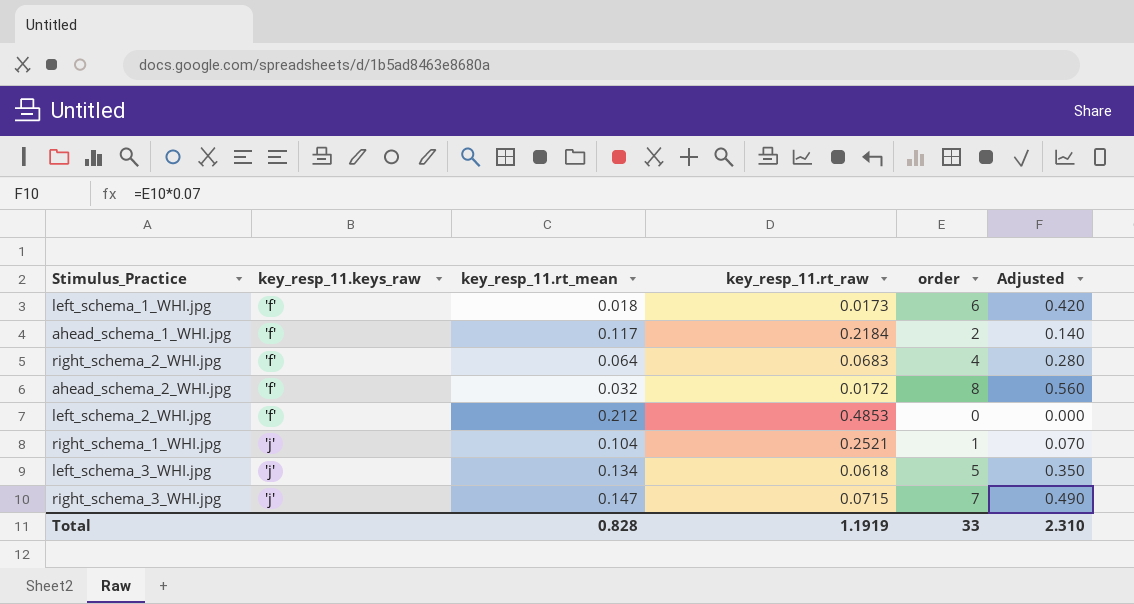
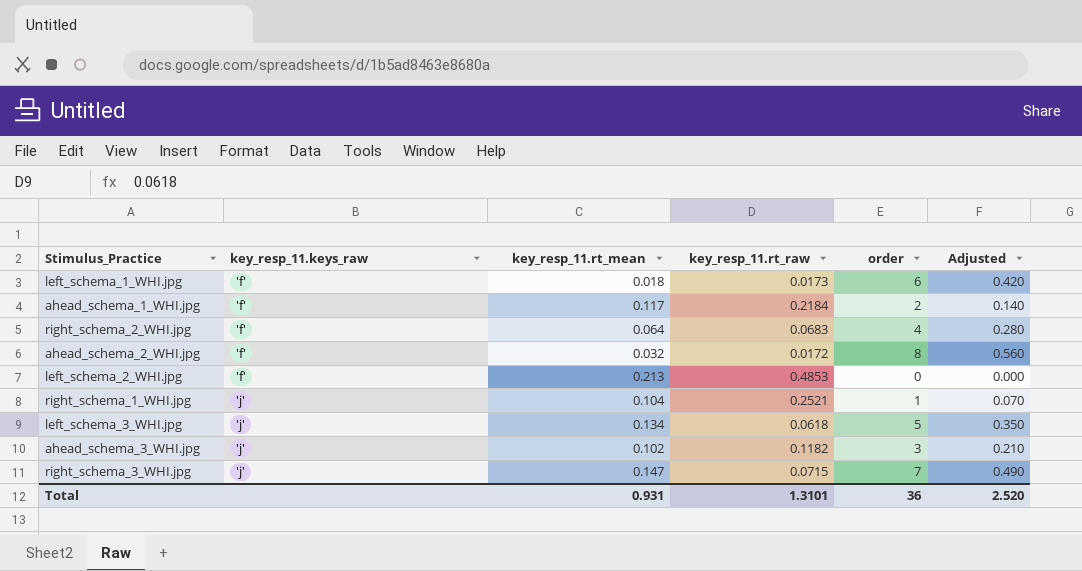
left_schema_2_WHI.jpg | key_resp_11.rt_mean: 0.212 -> 0.213
row ahead_schema_3_WHI.jpg: none -> 'j' | 0.102 | 0.1182 | 3 | 0.210
Total | key_resp_11.rt_mean: 0.828 -> 0.931
Total | key_resp_11.rt_raw: 1.1919 -> 1.3101
Total | order: 33 -> 36
Total | Adjusted: 2.310 -> 2.520

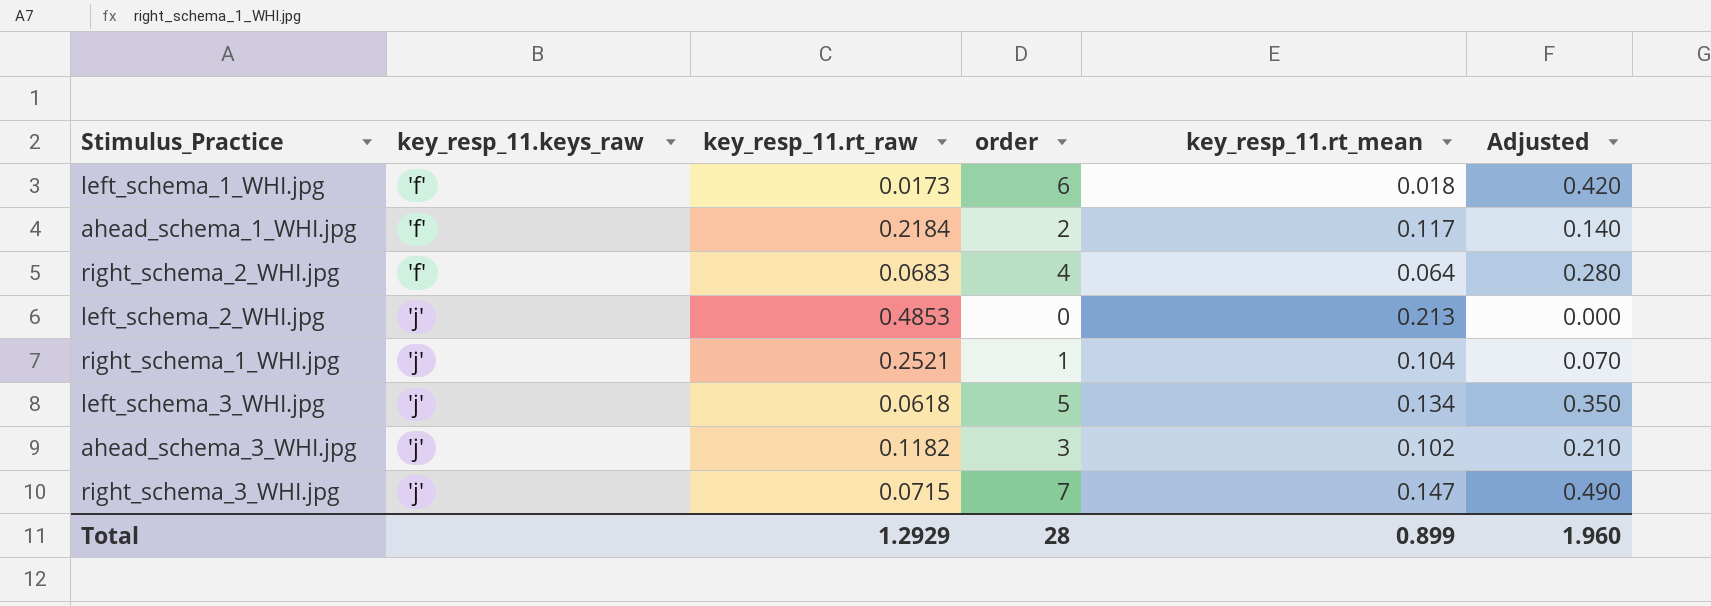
column key_resp_11.rt_mean | position: 3 -> 5
row ahead_schema_2_WHI.jpg: 'f' | 0.032 | 0.0172 | 8 | 0.560 -> none
left_schema_2_WHI.jpg | key_resp_11.keys_raw: 'f' -> 'j'
Total | key_resp_11.rt_raw: 1.3101 -> 1.2929
Total | order: 36 -> 28
Total | key_resp_11.rt_mean: 0.931 -> 0.899
Total | Adjusted: 2.520 -> 1.960

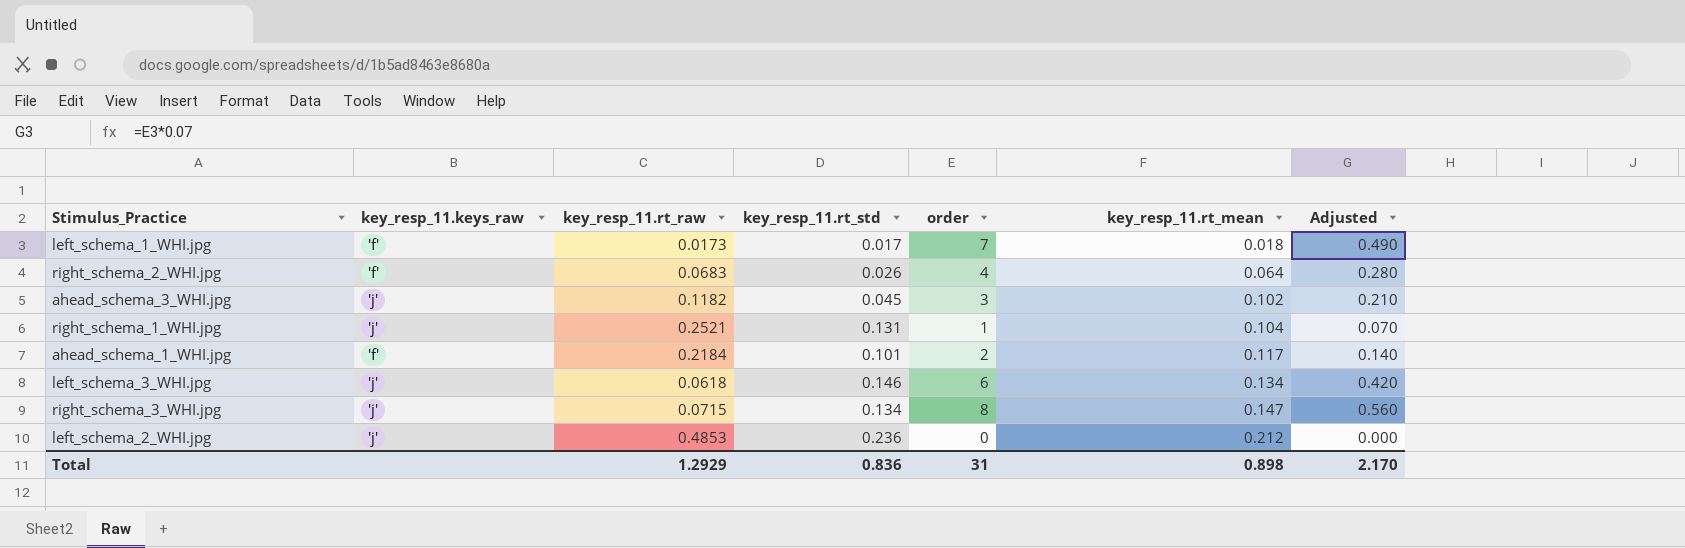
row order: key_resp_11.keys_raw ascending -> key_resp_11.rt_mean ascending
column key_resp_11.rt_std | position: none -> 4
left_schema_1_WHI.jpg | order: 6 -> 7
left_schema_1_WHI.jpg | Adjusted: 0.420 -> 0.490
left_schema_3_WHI.jpg | order: 5 -> 6
left_schema_3_WHI.jpg | Adjusted: 0.350 -> 0.420
right_schema_3_WHI.jpg | order: 7 -> 8
right_schema_3_WHI.jpg | Adjusted: 0.490 -> 0.560
left_schema_2_WHI.jpg | key_resp_11.rt_mean: 0.213 -> 0.212
Total | order: 28 -> 31
Total | key_resp_11.rt_mean: 0.899 -> 0.898
Total | Adjusted: 1.960 -> 2.170

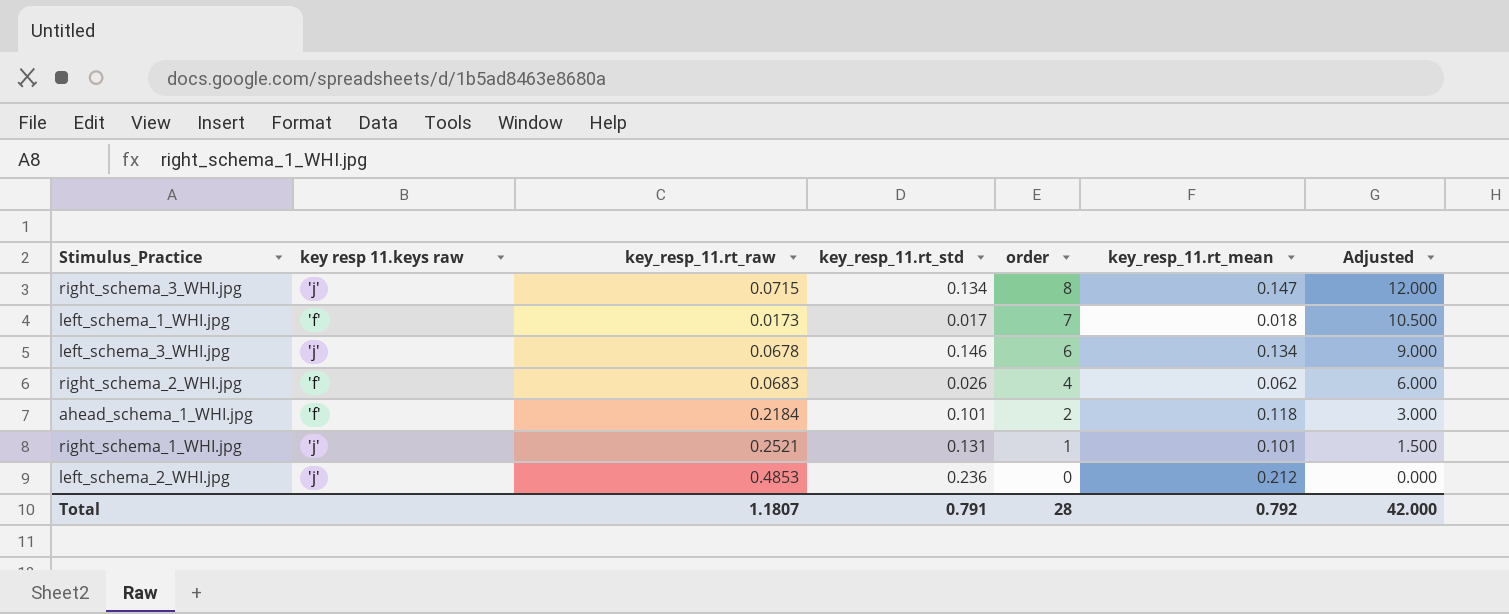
row order: key_resp_11.rt_mean ascending -> order descending
column name: key_resp_11.keys_raw -> key resp 11.keys raw
column Adjusted | formula: [order] * 0.07 -> [order] * 1.5
row ahead_schema_3_WHI.jpg: 'j' | 0.1182 | 0.045 | 3 | 0.102 | 0.210 -> none
left_schema_3_WHI.jpg | key_resp_11.rt_raw: 0.0618 -> 0.0678
right_schema_2_WHI.jpg | key_resp_11.rt_mean: 0.064 -> 0.062
ahead_schema_1_WHI.jpg | key_resp_11.rt_mean: 0.117 -> 0.118
right_schema_1_WHI.jpg | key_resp_11.rt_mean: 0.104 -> 0.101
Total | key_resp_11.rt_raw: 1.2929 -> 1.1807
Total | key_resp_11.rt_std: 0.836 -> 0.791
Total | order: 31 -> 28
Total | key_resp_11.rt_mean: 0.898 -> 0.792
Total | Adjusted: 2.170 -> 42.000

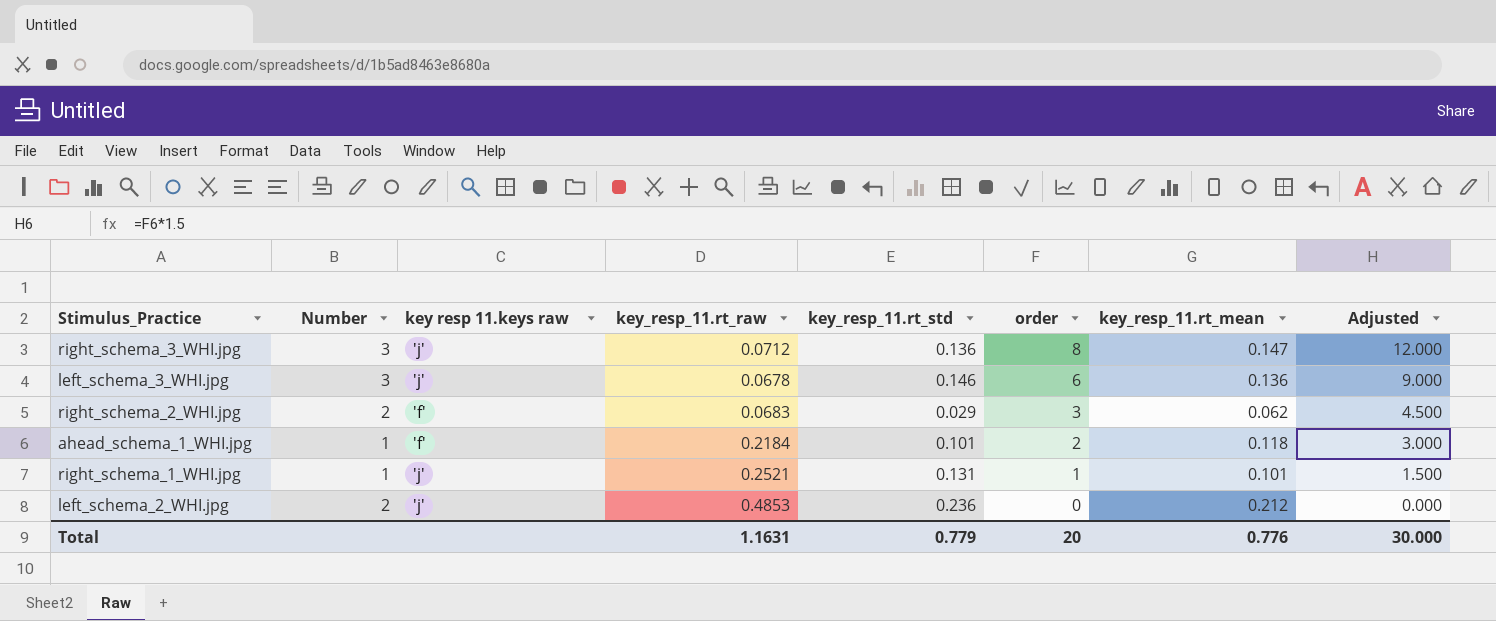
column Number | position: none -> 2
row left_schema_1_WHI.jpg: 'f' | 0.0173 | 0.017 | 7 | 0.018 | 10.500 -> none
right_schema_3_WHI.jpg | key_resp_11.rt_raw: 0.0715 -> 0.0712
right_schema_3_WHI.jpg | key_resp_11.rt_std: 0.134 -> 0.136
left_schema_3_WHI.jpg | key_resp_11.rt_mean: 0.134 -> 0.136
right_schema_2_WHI.jpg | key_resp_11.rt_std: 0.026 -> 0.029
right_schema_2_WHI.jpg | order: 4 -> 3
right_schema_2_WHI.jpg | Adjusted: 6.000 -> 4.500
Total | key_resp_11.rt_raw: 1.1807 -> 1.1631
Total | key_resp_11.rt_std: 0.791 -> 0.779
Total | order: 28 -> 20
Total | key_resp_11.rt_mean: 0.792 -> 0.776
Total | Adjusted: 42.000 -> 30.000

